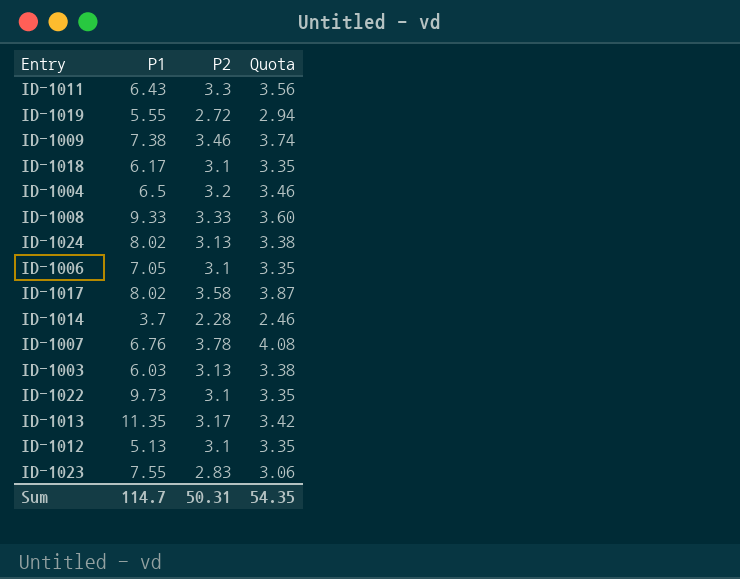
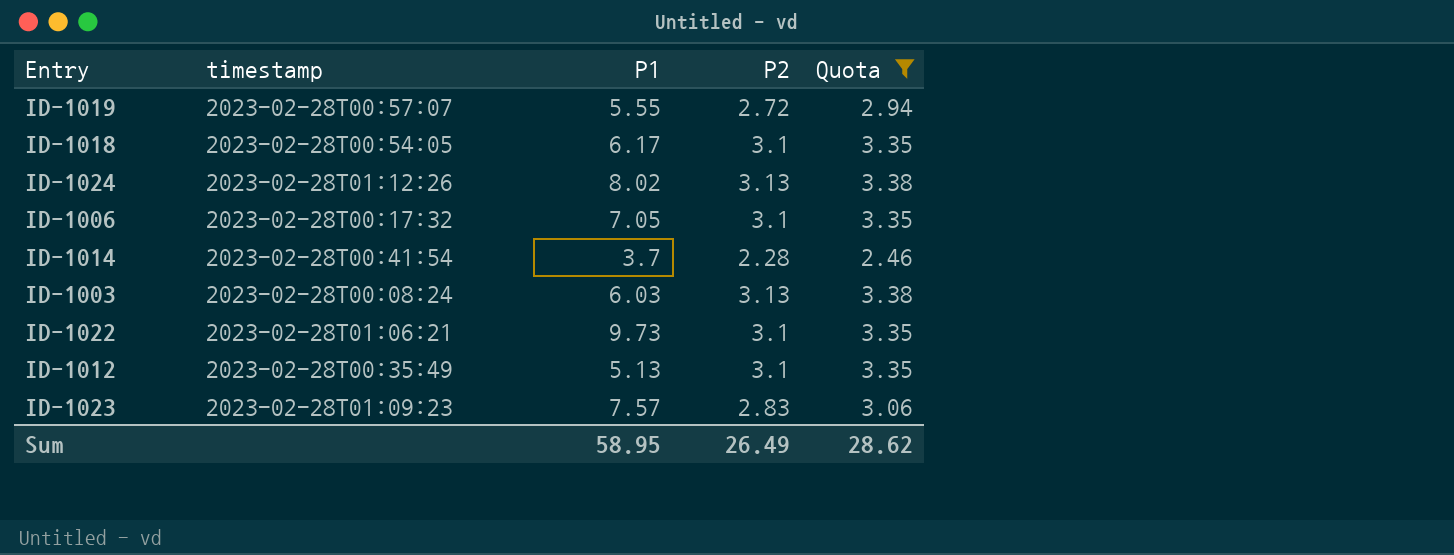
filter: none -> Quota <= 3.38
column timestamp | position: none -> 2
ID-1023 | P1: 7.55 -> 7.57
Sum | P1: 114.7 -> 58.95
Sum | P2: 50.31 -> 26.49
Sum | Quota: 54.35 -> 28.62

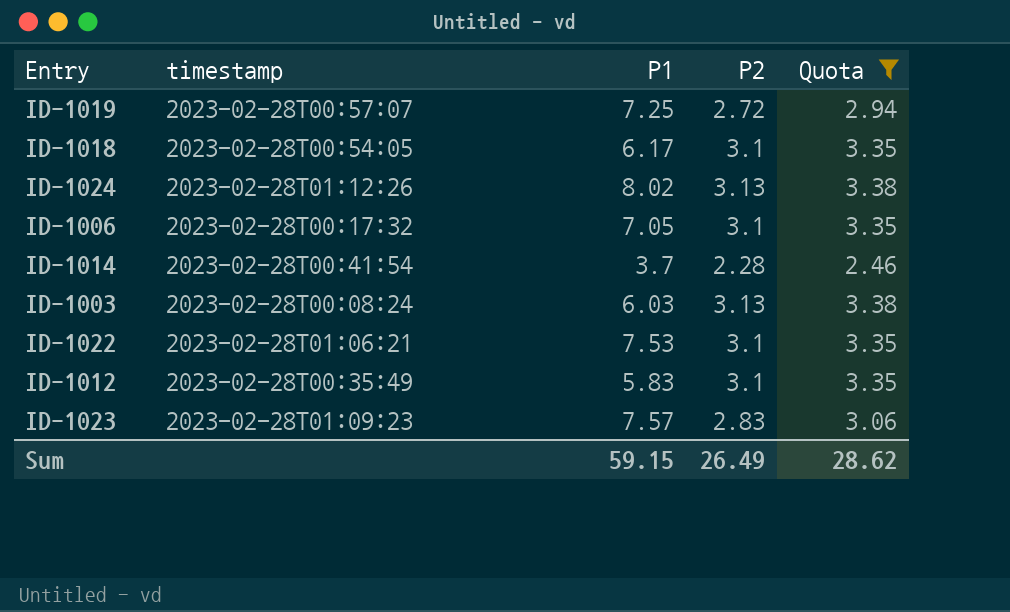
ID-1019 | P1: 5.55 -> 7.25
ID-1022 | P1: 9.73 -> 7.53
ID-1012 | P1: 5.13 -> 5.83
Sum | P1: 58.95 -> 59.15

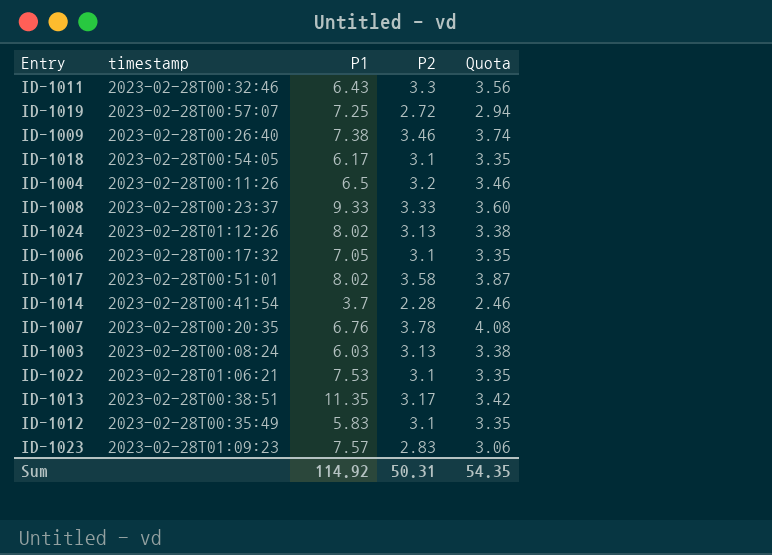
filter: Quota <= 3.38 -> none
Sum | P1: 59.15 -> 114.92
Sum | P2: 26.49 -> 50.31
Sum | Quota: 28.62 -> 54.35

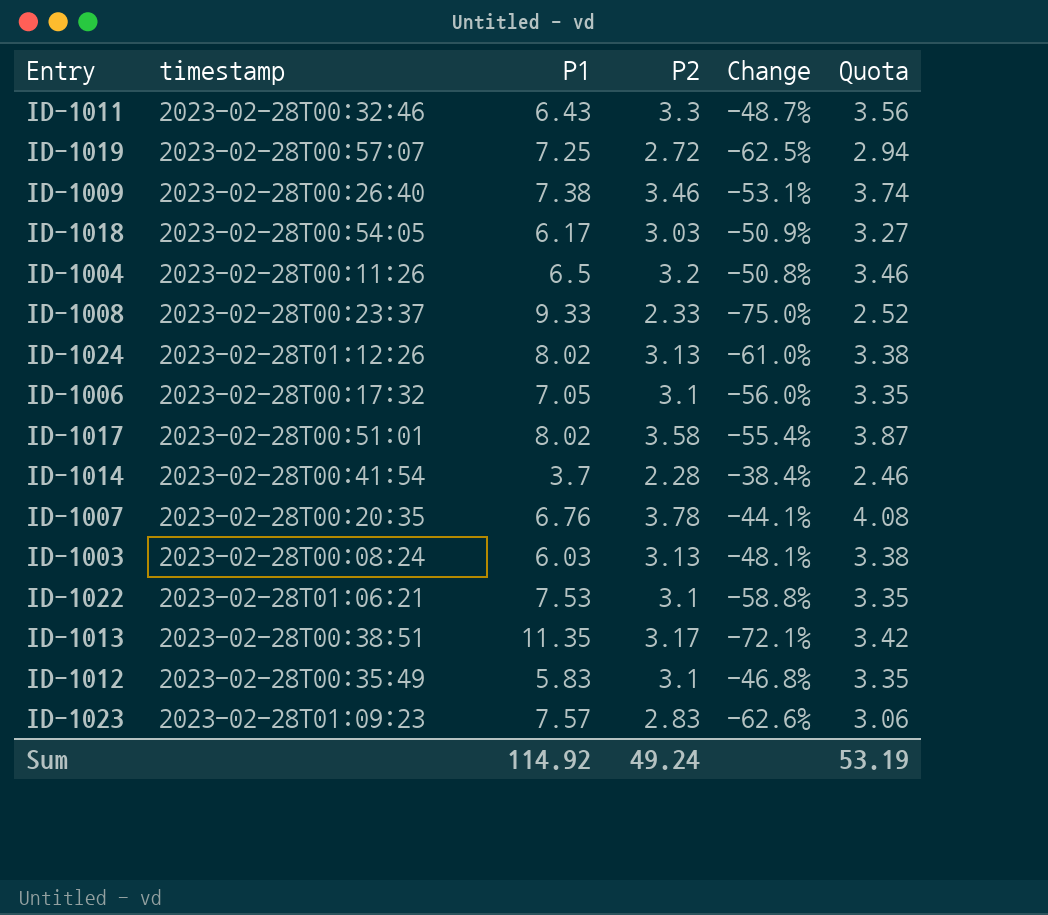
column Change | formula: none -> ([P2] - [P1]) / [P1]
ID-1018 | P2: 3.1 -> 3.03
ID-1018 | Quota: 3.35 -> 3.27
ID-1008 | P2: 3.33 -> 2.33
ID-1008 | Quota: 3.60 -> 2.52
Sum | P2: 50.31 -> 49.24
Sum | Quota: 54.35 -> 53.19

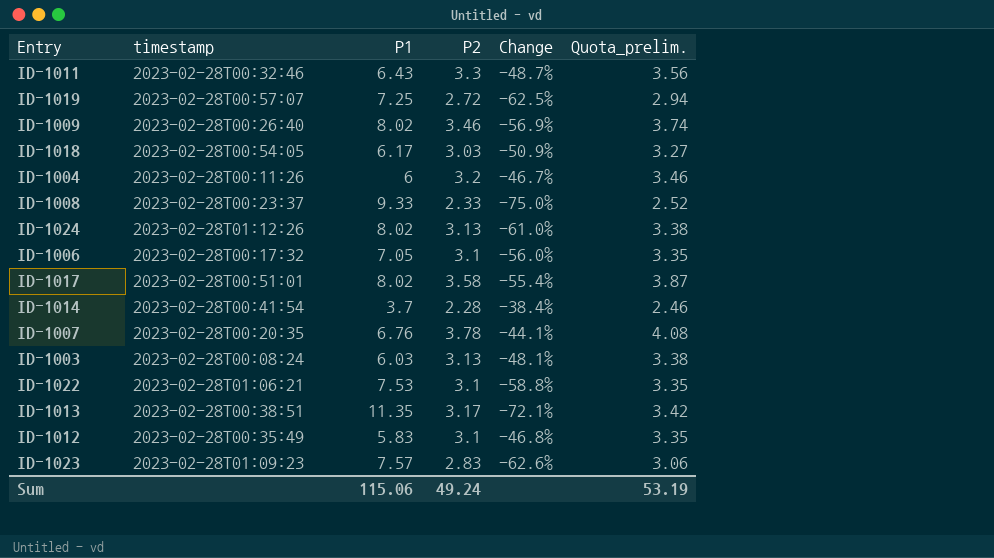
column name: Quota -> Quota_prelim.
ID-1009 | P1: 7.38 -> 8.02
ID-1009 | Change: -53.1% -> -56.9%
ID-1004 | P1: 6.5 -> 6
ID-1004 | Change: -50.8% -> -46.7%
Sum | P1: 114.92 -> 115.06

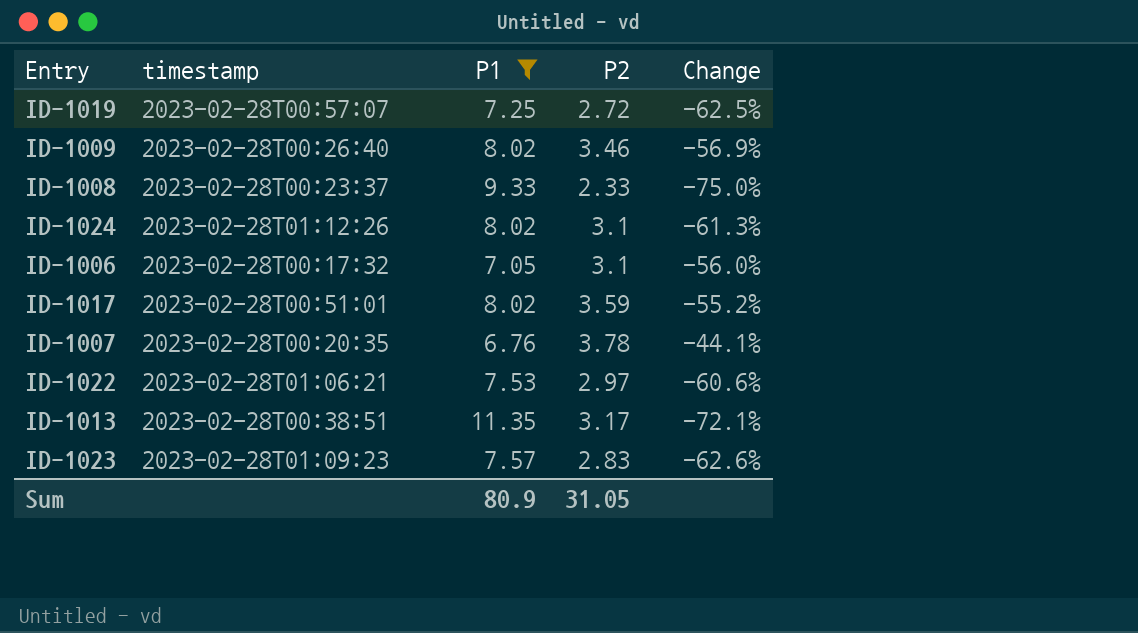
filter: none -> P1 >= 6.76
column Quota_prelim. | formula: [P2] * 1.08 -> none
ID-1024 | P2: 3.13 -> 3.1
ID-1024 | Change: -61.0% -> -61.3%
ID-1017 | P2: 3.58 -> 3.59
ID-1017 | Change: -55.4% -> -55.2%
ID-1022 | P2: 3.1 -> 2.97
ID-1022 | Change: -58.8% -> -60.6%
Sum | P1: 115.06 -> 80.9
Sum | P2: 49.24 -> 31.05

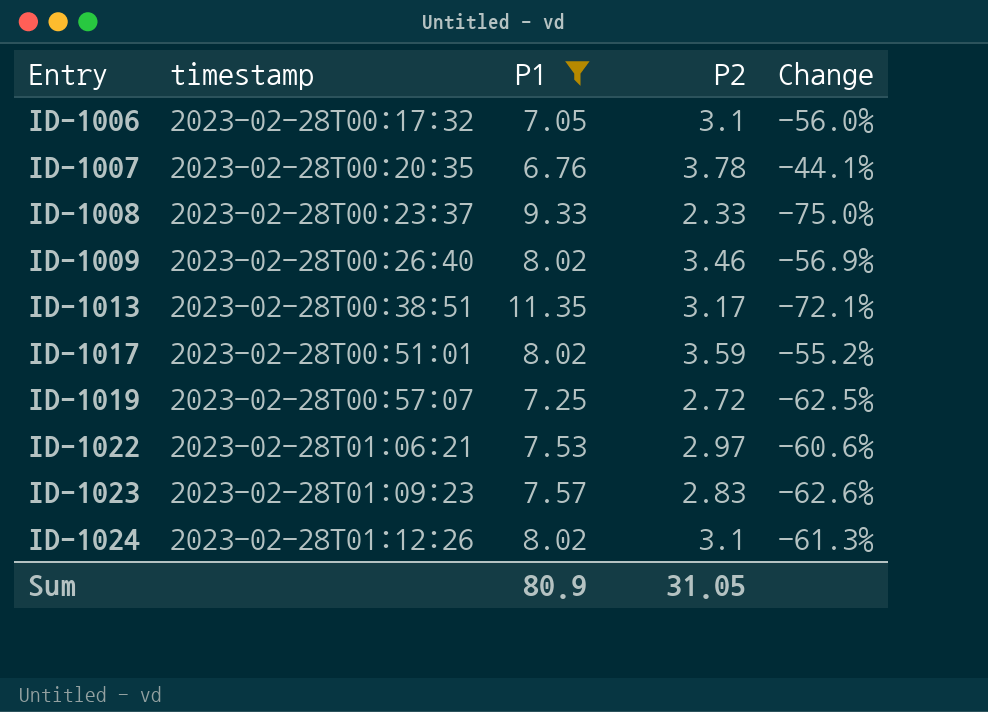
row order: none -> Entry ascending

